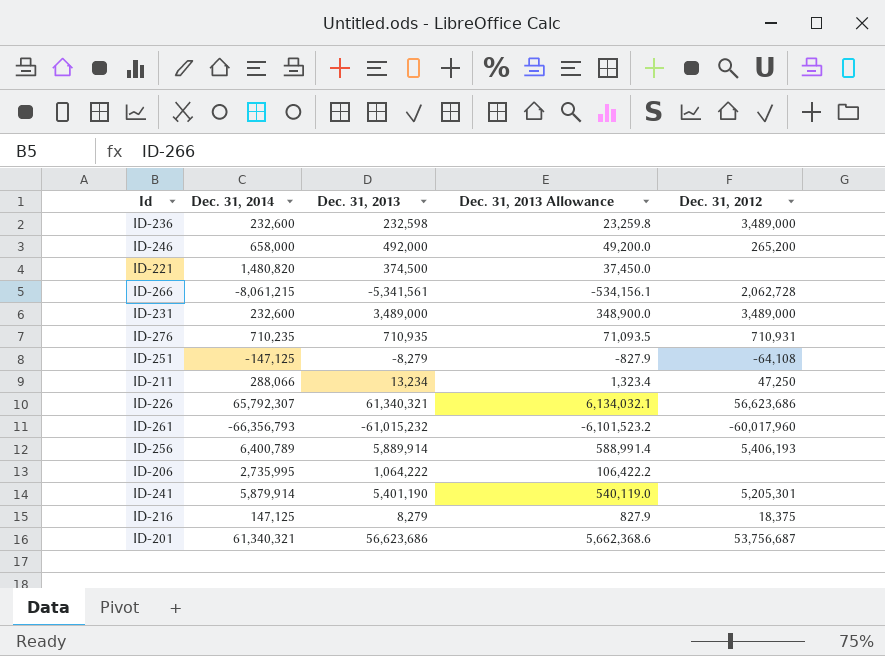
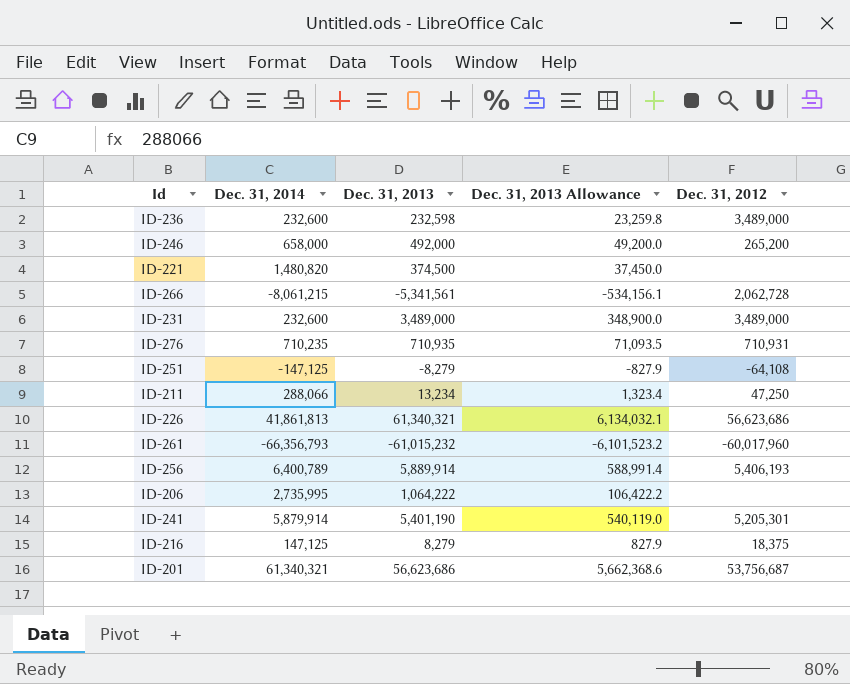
ID-226 | Dec. 31, 2014: 65,792,307 -> 41,861,813

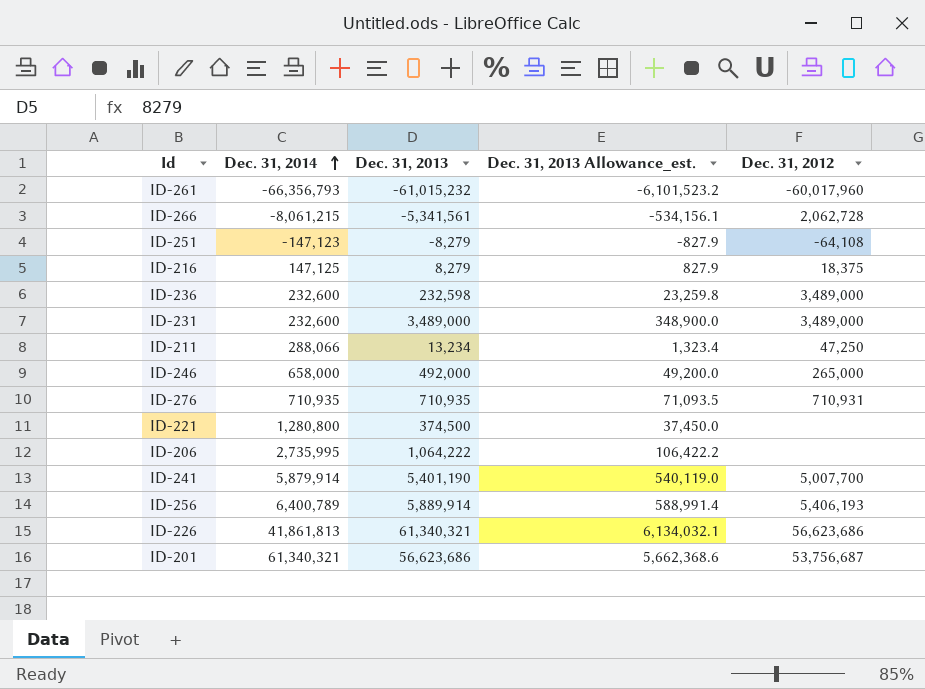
row order: none -> Dec. 31, 2014 ascending
column name: Dec. 31, 2013 Allowance -> Dec. 31, 2013 Allowance_est.
ID-251 | Dec. 31, 2014: -147,125 -> -147,123
ID-246 | Dec. 31, 2012: 265,200 -> 265,000
ID-276 | Dec. 31, 2014: 710,235 -> 710,935
ID-221 | Dec. 31, 2014: 1,480,820 -> 1,280,800
ID-241 | Dec. 31, 2012: 5,205,301 -> 5,007,700

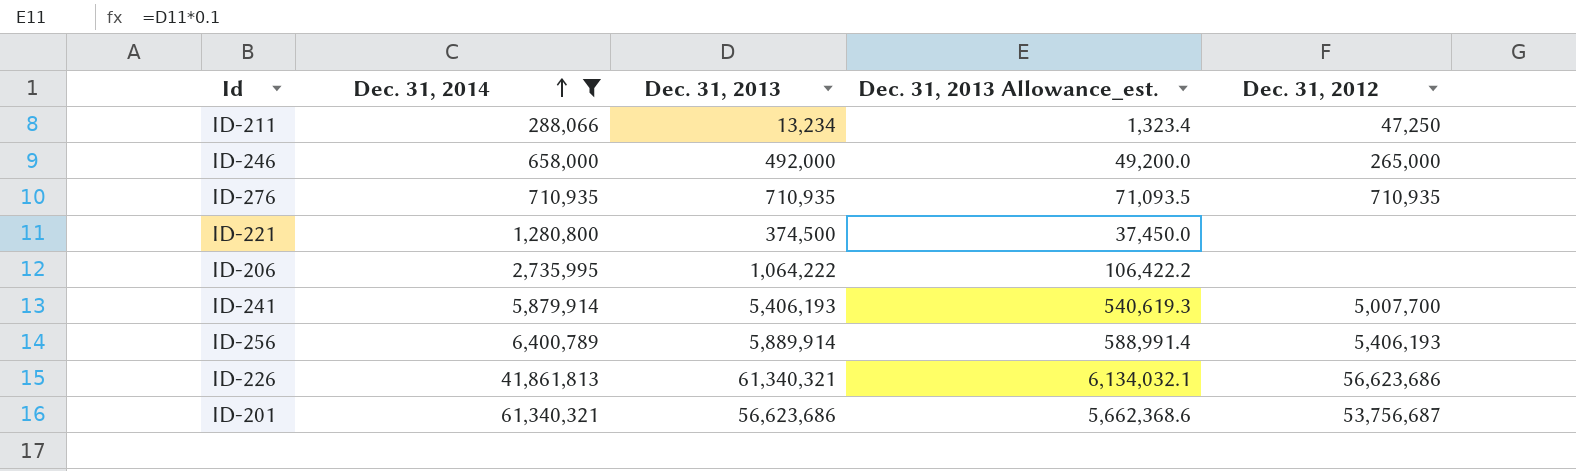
filter: none -> Dec. 31, 2014 >= 288,066
ID-276 | Dec. 31, 2012: 710,931 -> 710,935
ID-241 | Dec. 31, 2013: 5,401,190 -> 5,406,193
ID-241 | Dec. 31, 2013 Allowance_est.: 540,119.0 -> 540,619.3

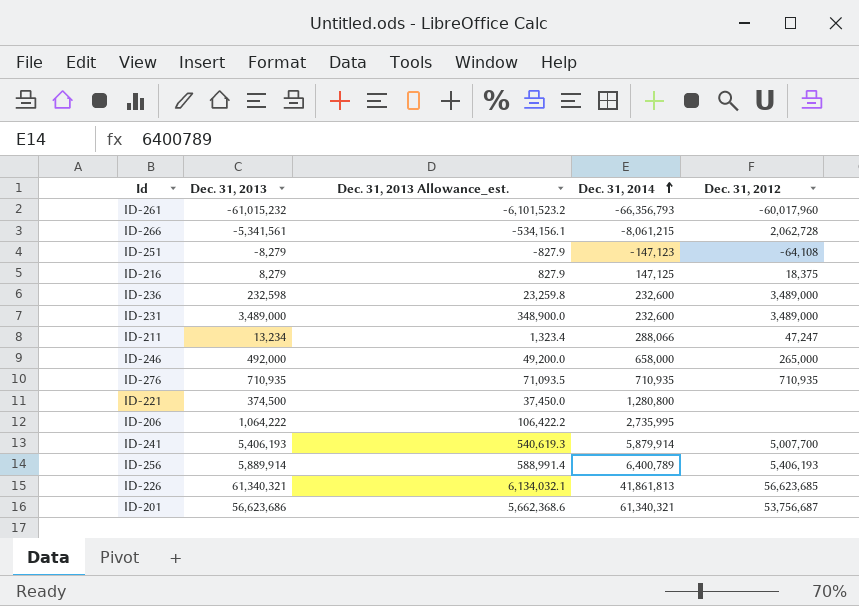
filter: Dec. 31, 2014 >= 288,066 -> none
column Dec. 31, 2014 | position: 2 -> 4
ID-211 | Dec. 31, 2012: 47,250 -> 47,247
ID-226 | Dec. 31, 2012: 56,623,686 -> 56,623,685

